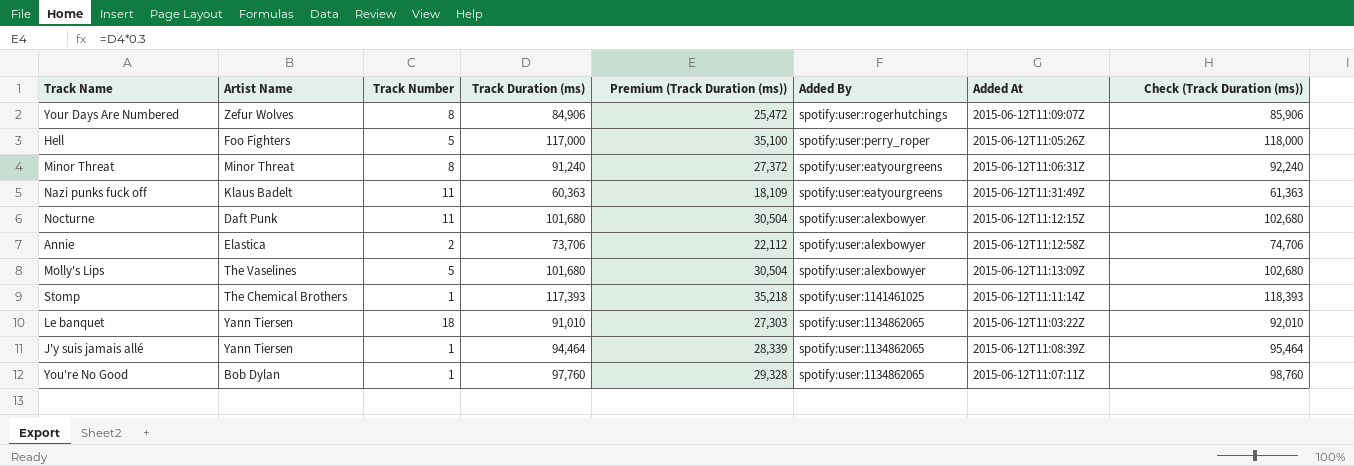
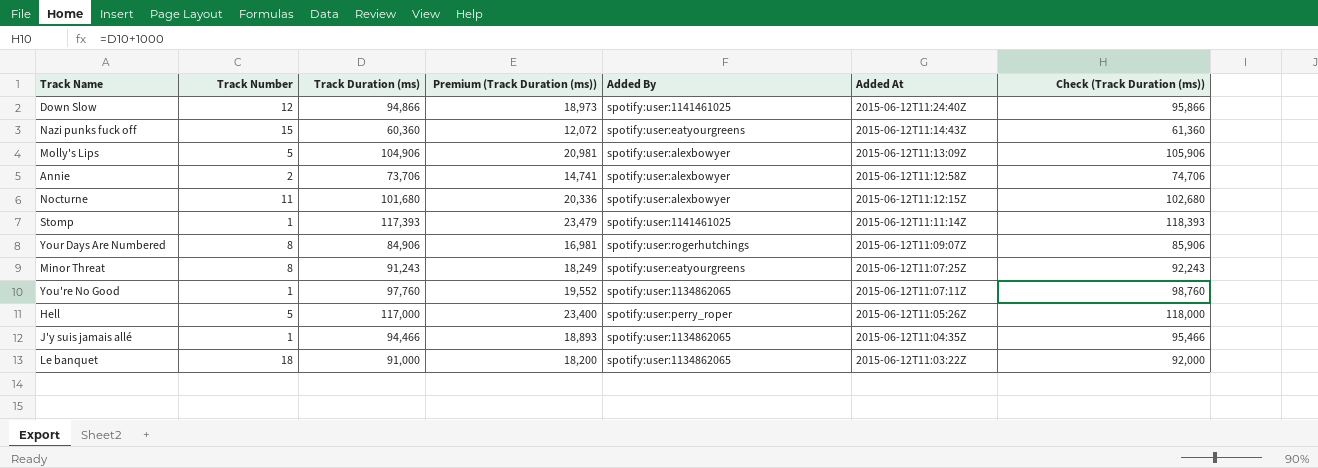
row order: Added By descending -> Added At descending
column Artist Name | position: 2 -> none
column Premium (Track Duration (ms)) | formula: [Track Duration (ms)] * 0.3 -> [Track Duration (ms)] * 0.2
row Down Slow: none -> 12 | 94,866 | 18,973 | spotify:user:1141461025 | 2015-06-12T11:24:40Z | 95,866
Nazi punks fuck off | Track Number: 11 -> 15
Nazi punks fuck off | Track Duration (ms): 60,363 -> 60,360
Nazi punks fuck off | Added At: 2015-06-12T11:31:49Z -> 2015-06-12T11:14:43Z
Nazi punks fuck off | Check (Track Duration (ms)): 61,363 -> 61,360
Molly's Lips | Track Duration (ms): 101,680 -> 104,906
Molly's Lips | Check (Track Duration (ms)): 102,680 -> 105,906
Minor Threat | Track Duration (ms): 91,240 -> 91,243
Minor Threat | Added At: 2015-06-12T11:06:31Z -> 2015-06-12T11:07:25Z
Minor Threat | Check (Track Duration (ms)): 92,240 -> 92,243
J'y suis jamais allé | Track Duration (ms): 94,464 -> 94,466
J'y suis jamais allé | Added At: 2015-06-12T11:08:39Z -> 2015-06-12T11:04:35Z
J'y suis jamais allé | Check (Track Duration (ms)): 95,464 -> 95,466
Le banquet | Track Duration (ms): 91,010 -> 91,000
Le banquet | Check (Track Duration (ms)): 92,010 -> 92,000

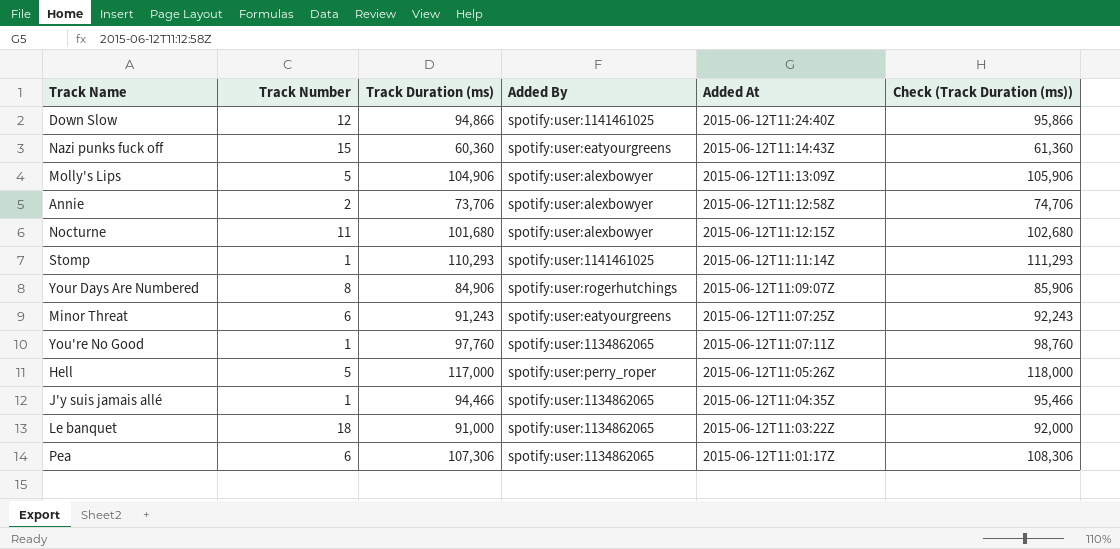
column Premium (Track Duration (ms)) | formula: [Track Duration (ms)] * 0.2 -> none
Stomp | Track Duration (ms): 117,393 -> 110,293
Stomp | Check (Track Duration (ms)): 118,393 -> 111,293
Minor Threat | Track Number: 8 -> 6
row Pea: none -> 6 | 107,306 | spotify:user:1134862065 | 2015-06-12T11:01:17Z | 108,306

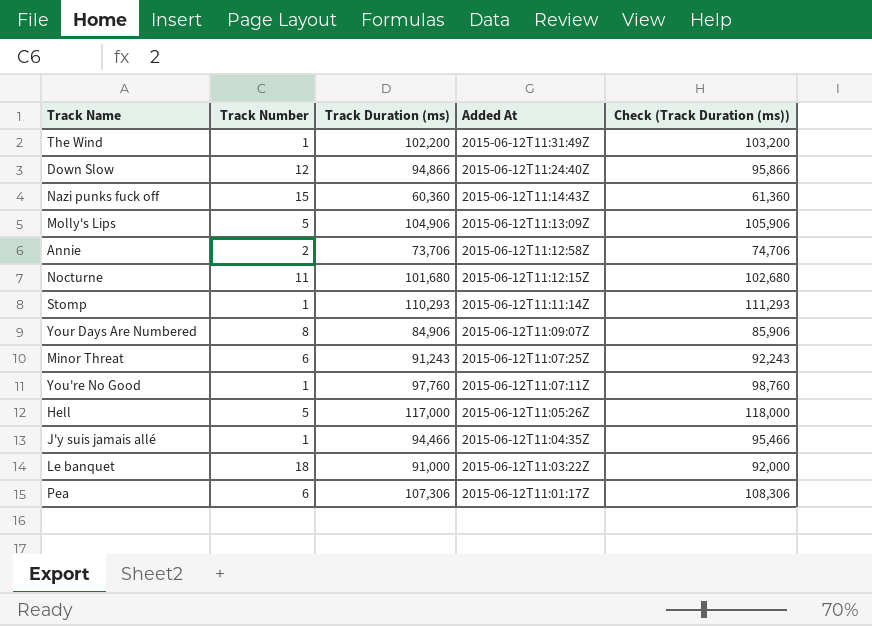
column Added By | position: 4 -> none
row The Wind: none -> 1 | 102,200 | 2015-06-12T11:31:49Z | 103,200

